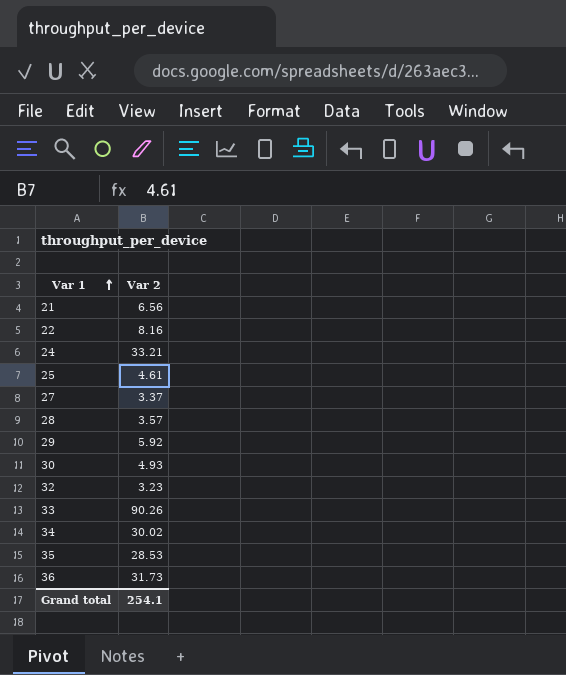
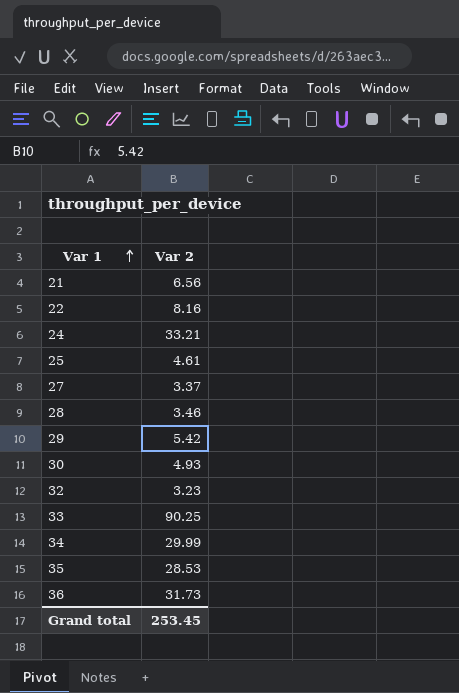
28 | Var 2: 3.57 -> 3.46
29 | Var 2: 5.92 -> 5.42
33 | Var 2: 90.26 -> 90.25
34 | Var 2: 30.02 -> 29.99
Grand total | Var 2: 254.1 -> 253.45

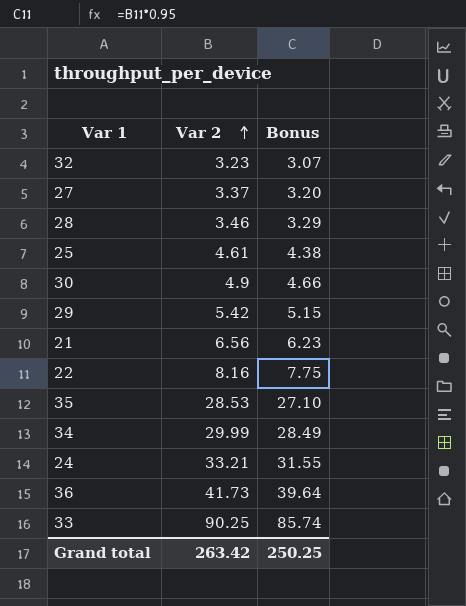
row order: Var 1 ascending -> Var 2 ascending
column Bonus | formula: none -> [Var 2] * 0.95
30 | Var 2: 4.93 -> 4.9
36 | Var 2: 31.73 -> 41.73
Grand total | Var 2: 253.45 -> 263.42

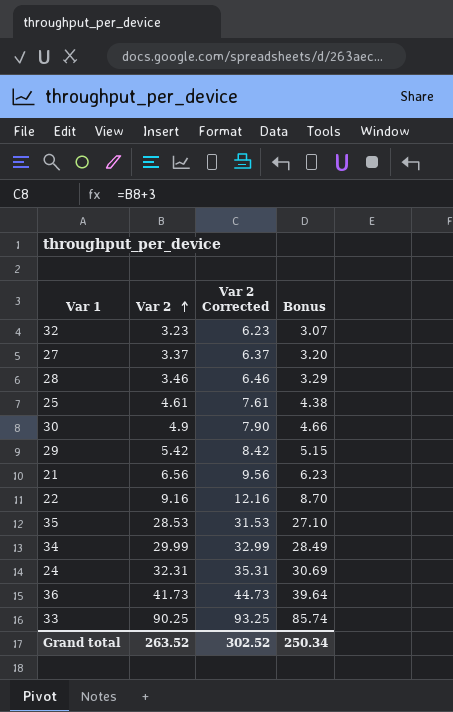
column Var 2 Corrected | formula: none -> [Var 2] + 3
22 | Var 2: 8.16 -> 9.16
22 | Bonus: 7.75 -> 8.70
24 | Var 2: 33.21 -> 32.31
24 | Bonus: 31.55 -> 30.69
Grand total | Var 2: 263.42 -> 263.52
Grand total | Bonus: 250.25 -> 250.34

